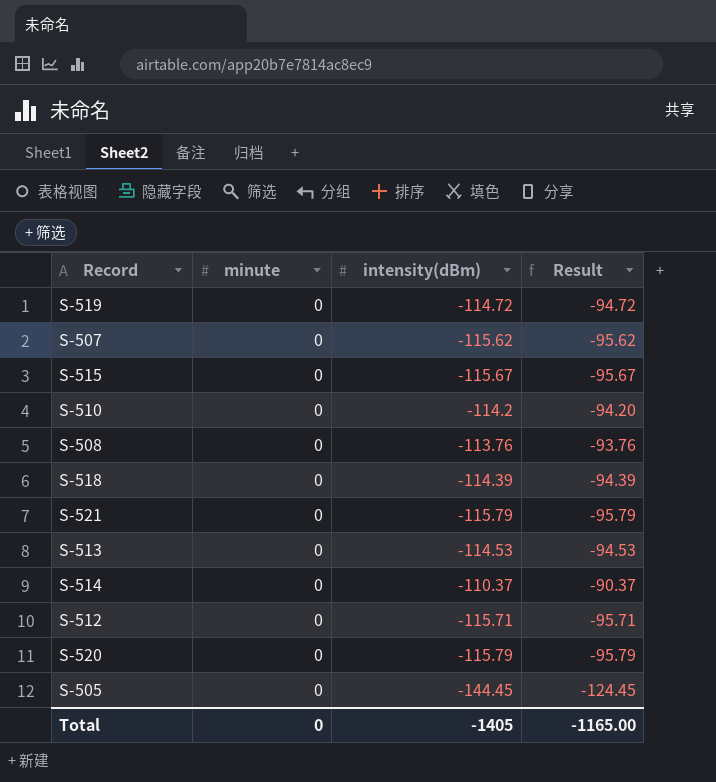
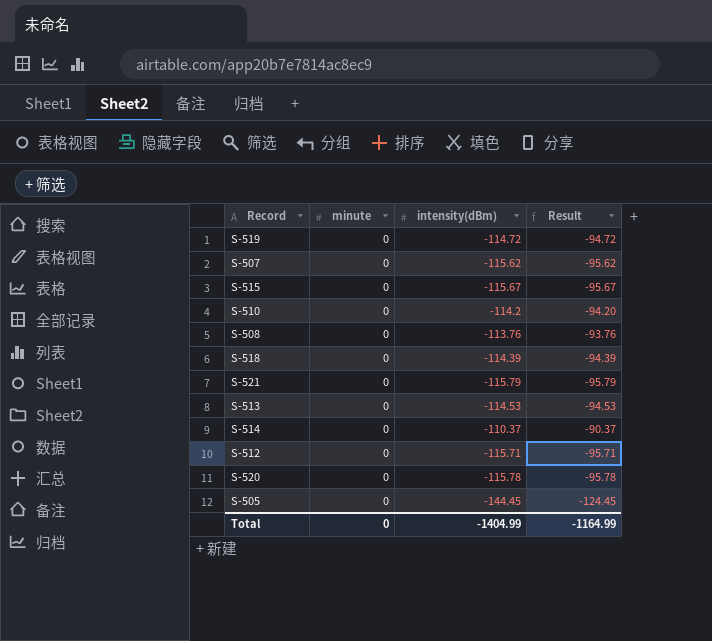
S-520 | intensity(dBm): -115.79 -> -115.78
S-520 | Result: -95.79 -> -95.78
Total | intensity(dBm): -1405 -> -1404.99
Total | Result: -1165.00 -> -1164.99

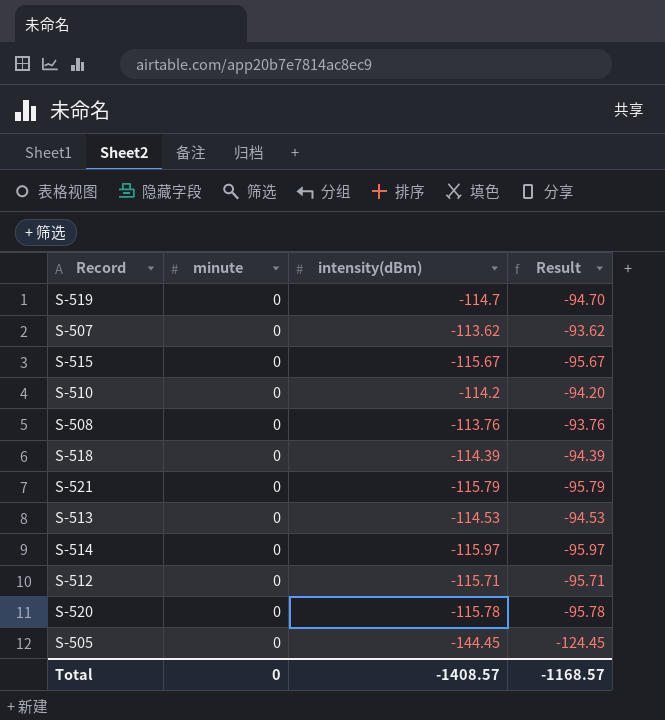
S-519 | intensity(dBm): -114.72 -> -114.7
S-519 | Result: -94.72 -> -94.70
S-507 | intensity(dBm): -115.62 -> -113.62
S-507 | Result: -95.62 -> -93.62
S-514 | intensity(dBm): -110.37 -> -115.97
S-514 | Result: -90.37 -> -95.97
Total | intensity(dBm): -1404.99 -> -1408.57
Total | Result: -1164.99 -> -1168.57

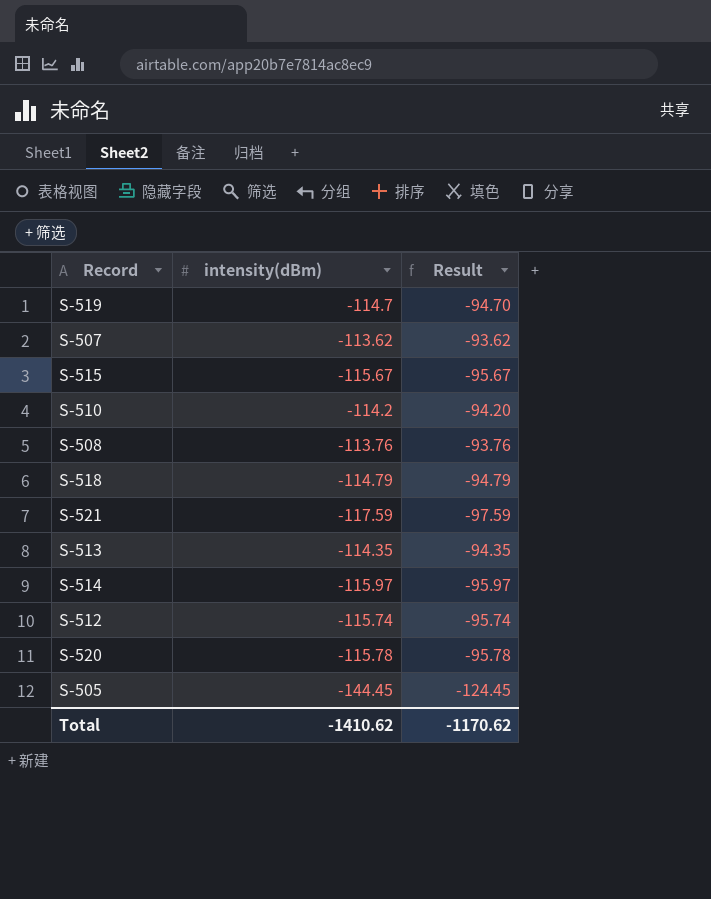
column minute | position: 2 -> none
S-518 | intensity(dBm): -114.39 -> -114.79
S-518 | Result: -94.39 -> -94.79
S-521 | intensity(dBm): -115.79 -> -117.59
S-521 | Result: -95.79 -> -97.59
S-513 | intensity(dBm): -114.53 -> -114.35
S-513 | Result: -94.53 -> -94.35
S-512 | intensity(dBm): -115.71 -> -115.74
S-512 | Result: -95.71 -> -95.74
Total | intensity(dBm): -1408.57 -> -1410.62
Total | Result: -1168.57 -> -1170.62

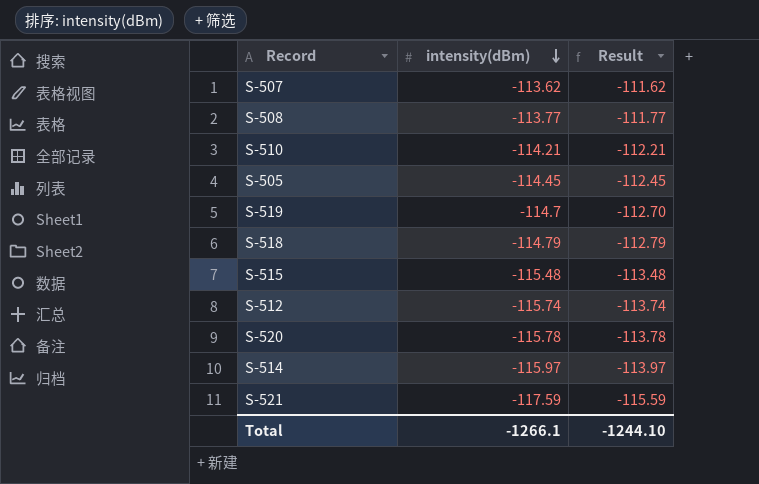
row order: none -> intensity(dBm) descending
column Result | formula: [intensity(dBm)] + 20 -> [intensity(dBm)] + 2
row S-513: -114.35 | -94.35 -> none
S-508 | intensity(dBm): -113.76 -> -113.77
S-510 | intensity(dBm): -114.2 -> -114.21
S-505 | intensity(dBm): -144.45 -> -114.45
S-515 | intensity(dBm): -115.67 -> -115.48
Total | intensity(dBm): -1410.62 -> -1266.1
Total | Result: -1170.62 -> -1244.10

